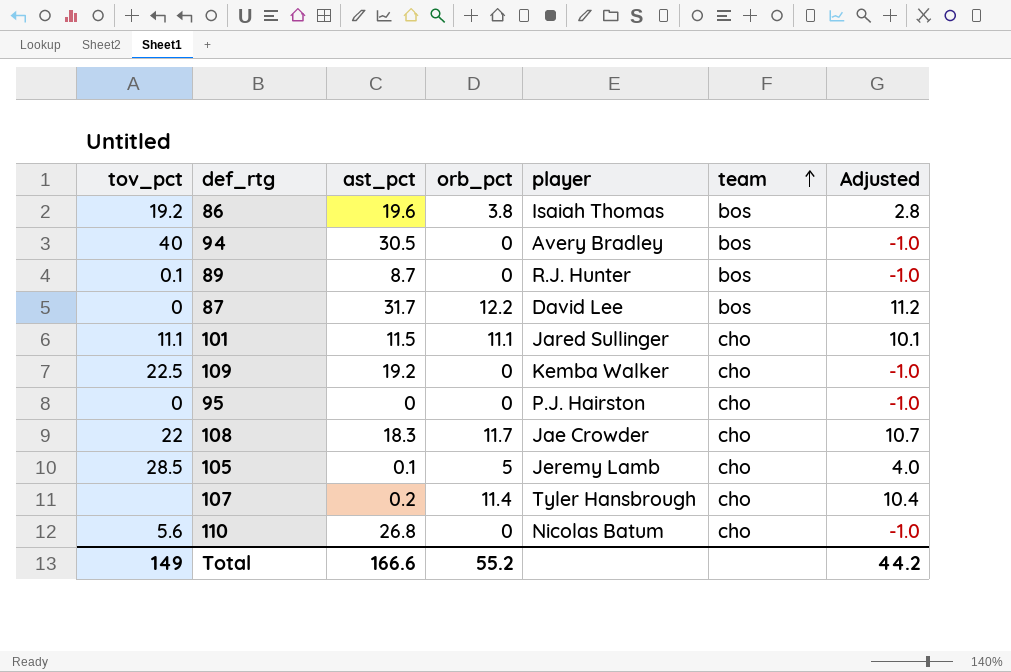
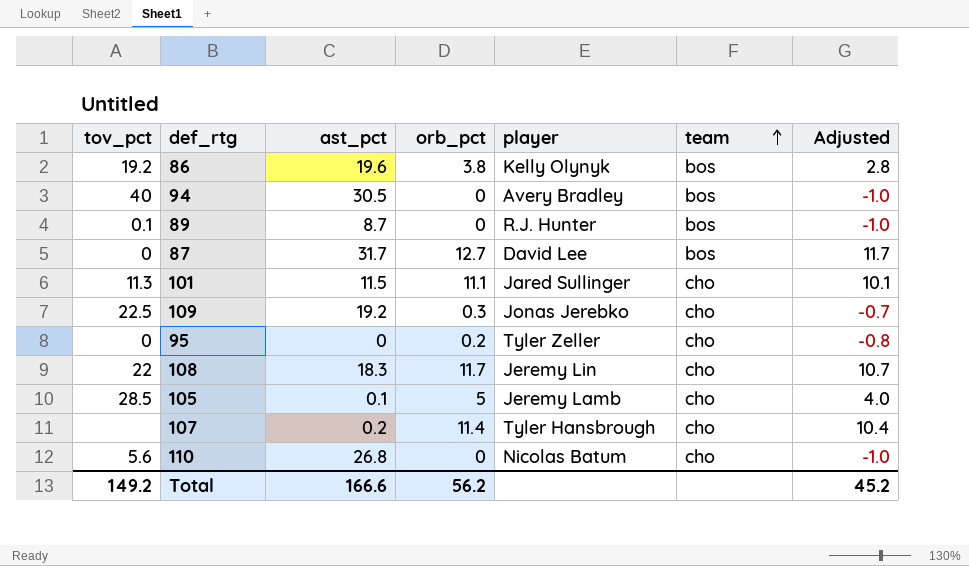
86 | player: Isaiah Thomas -> Kelly Olynyk
87 | orb_pct: 12.2 -> 12.7
87 | Adjusted: 11.2 -> 11.7
101 | tov_pct: 11.1 -> 11.3
109 | orb_pct: 0 -> 0.3
109 | player: Kemba Walker -> Jonas Jerebko
109 | Adjusted: -1.0 -> -0.7
95 | orb_pct: 0 -> 0.2
95 | player: P.J. Hairston -> Tyler Zeller
95 | Adjusted: -1.0 -> -0.8
108 | player: Jae Crowder -> Jeremy Lin
Total | tov_pct: 149 -> 149.2
Total | orb_pct: 55.2 -> 56.2
Total | Adjusted: 44.2 -> 45.2

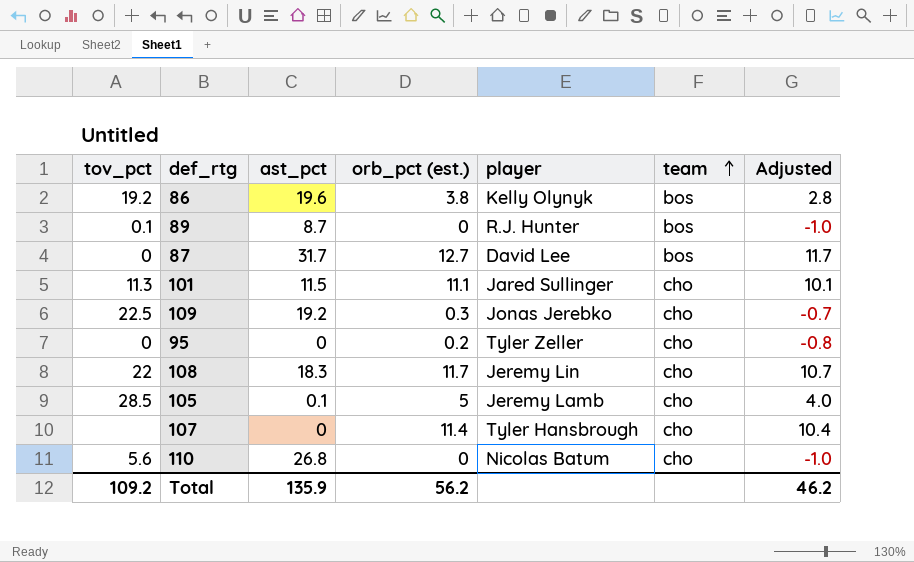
column name: orb_pct -> orb_pct (est.)
row 94: 40 | 30.5 | 0 | Avery Bradley | bos | -1.0 -> none
107 | ast_pct: 0.2 -> 0
Total | tov_pct: 149.2 -> 109.2
Total | ast_pct: 166.6 -> 135.9
Total | Adjusted: 45.2 -> 46.2

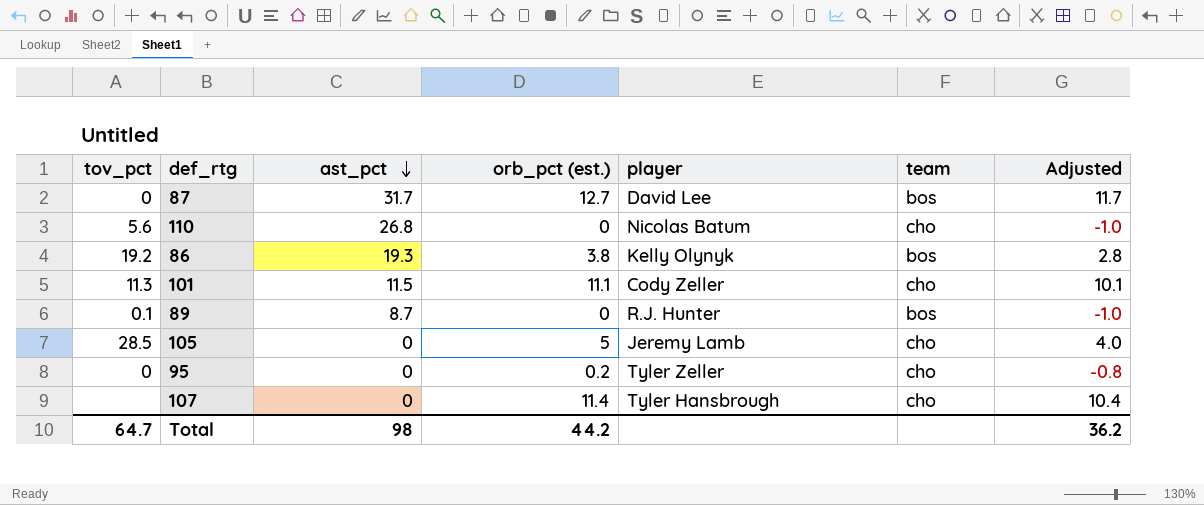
row order: team ascending -> ast_pct descending
row 109: 22.5 | 19.2 | 0.3 | Jonas Jerebko | cho | -0.7 -> none
row 108: 22 | 18.3 | 11.7 | Jeremy Lin | cho | 10.7 -> none
86 | ast_pct: 19.6 -> 19.3
101 | player: Jared Sullinger -> Cody Zeller
105 | ast_pct: 0.1 -> 0
Total | tov_pct: 109.2 -> 64.7
Total | ast_pct: 135.9 -> 98
Total | orb_pct (est.): 56.2 -> 44.2
Total | Adjusted: 46.2 -> 36.2

